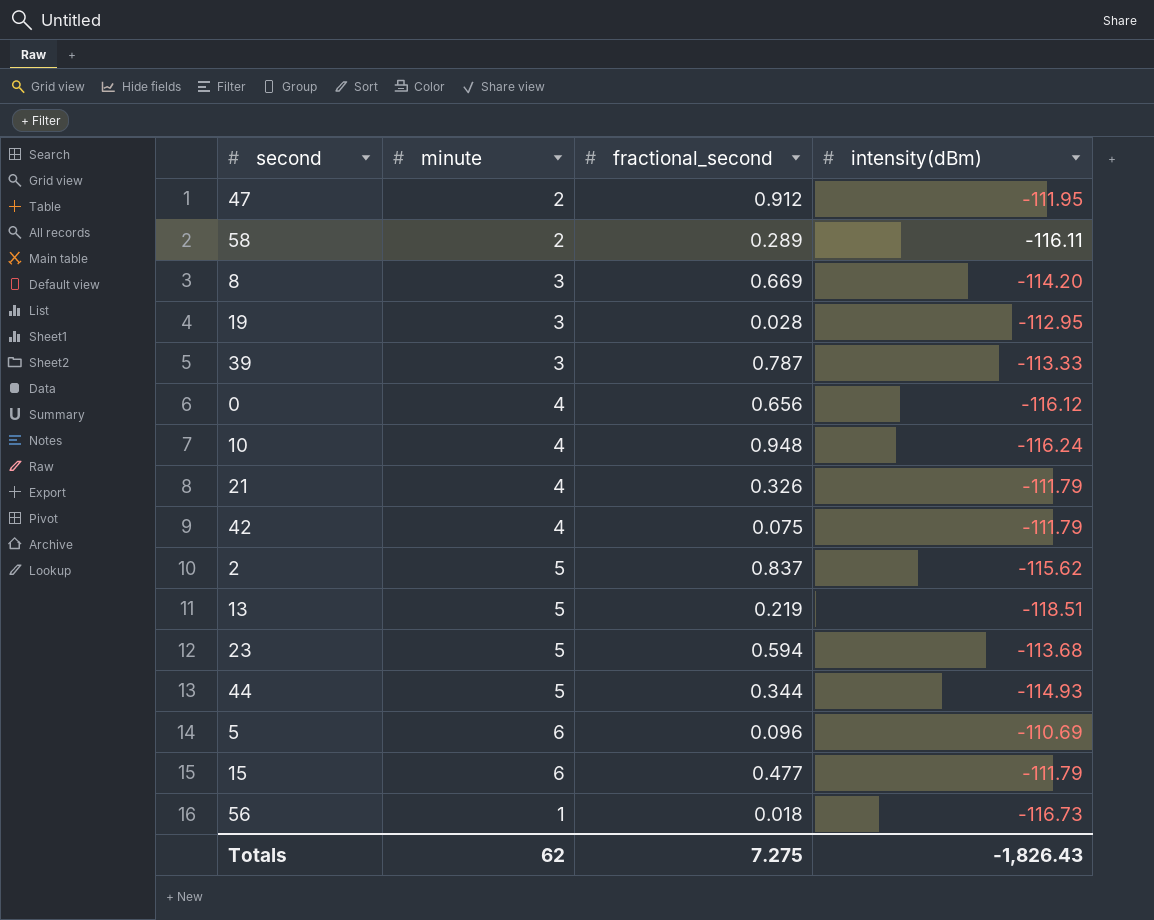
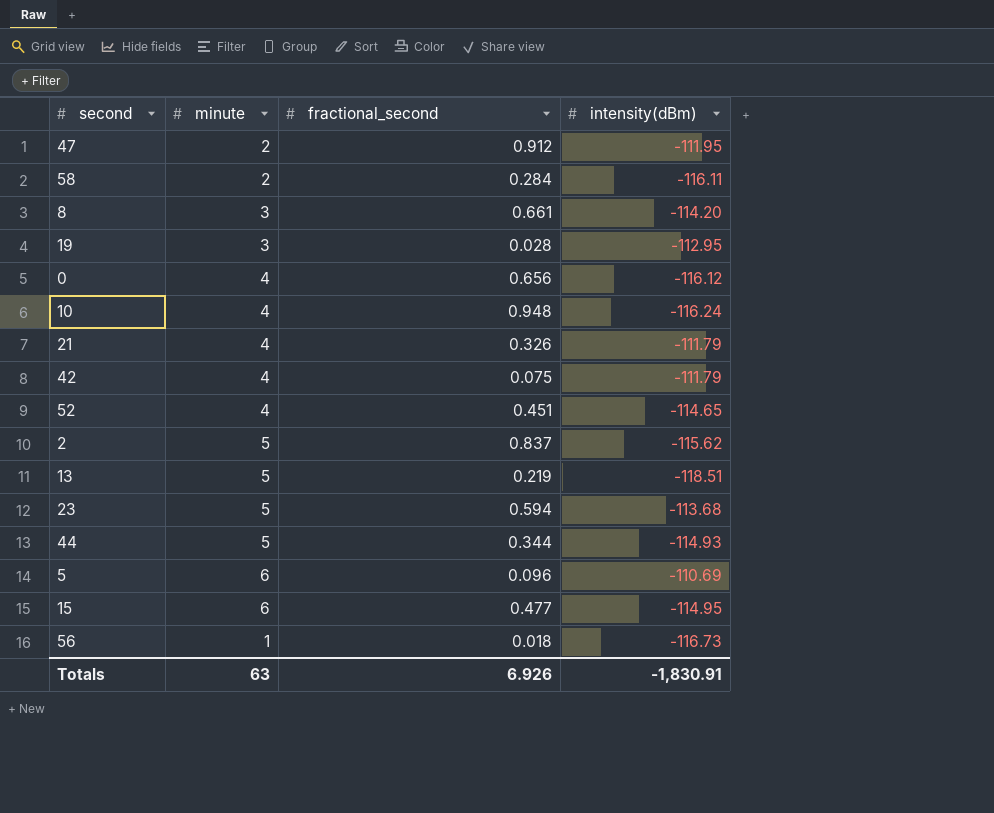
row 39: 3 | 0.787 | -113.33 -> none
58 | fractional_second: 0.289 -> 0.284
8 | fractional_second: 0.669 -> 0.661
row 52: none -> 4 | 0.451 | -114.65
15 | intensity(dBm): -111.79 -> -114.95
Totals | minute: 62 -> 63
Totals | fractional_second: 7.275 -> 6.926
Totals | intensity(dBm): -1,826.43 -> -1,830.91

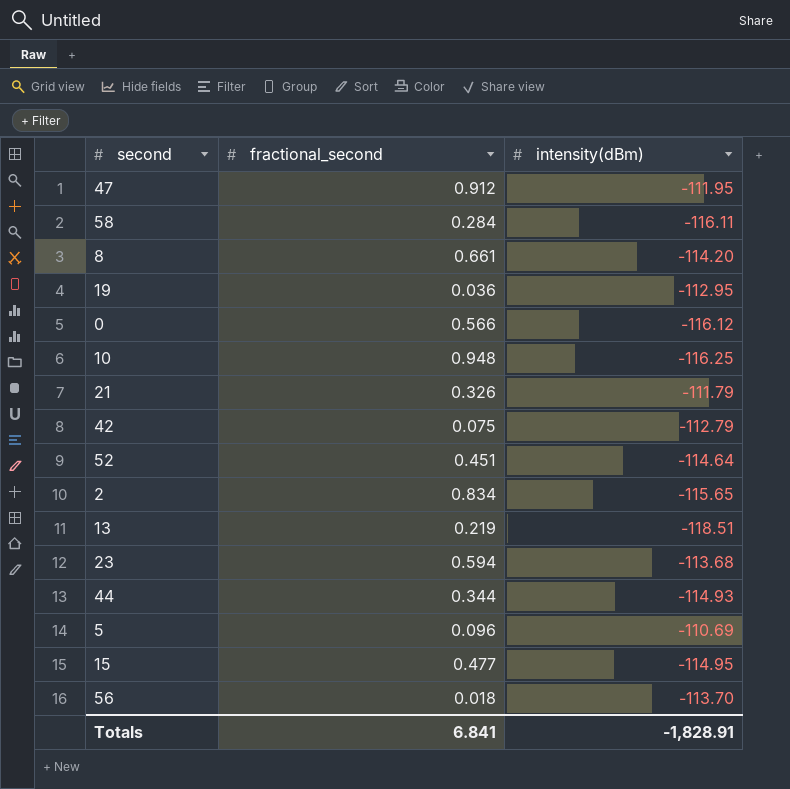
column minute | position: 2 -> none
19 | fractional_second: 0.028 -> 0.036
0 | fractional_second: 0.656 -> 0.566
10 | intensity(dBm): -116.24 -> -116.25
42 | intensity(dBm): -111.79 -> -112.79
52 | intensity(dBm): -114.65 -> -114.64
2 | fractional_second: 0.837 -> 0.834
2 | intensity(dBm): -115.62 -> -115.65
56 | intensity(dBm): -116.73 -> -113.70
Totals | fractional_second: 6.926 -> 6.841
Totals | intensity(dBm): -1,830.91 -> -1,828.91

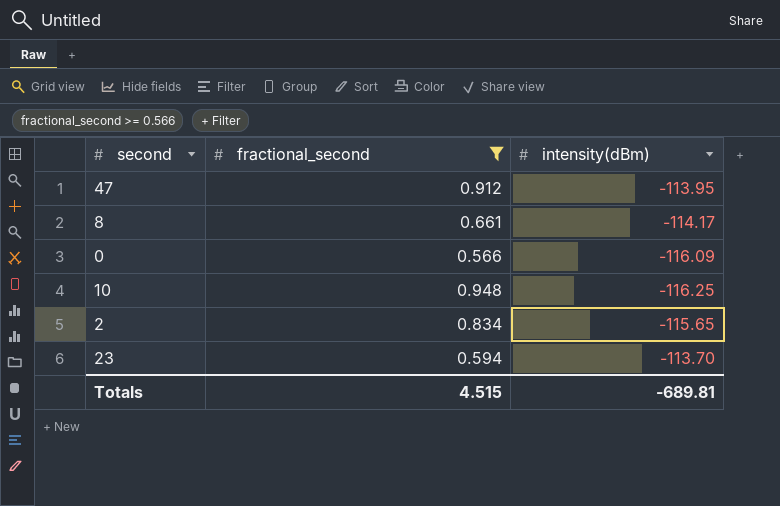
filter: none -> fractional_second >= 0.566
47 | intensity(dBm): -111.95 -> -113.95
8 | intensity(dBm): -114.20 -> -114.17
0 | intensity(dBm): -116.12 -> -116.09
23 | intensity(dBm): -113.68 -> -113.70
Totals | fractional_second: 6.841 -> 4.515
Totals | intensity(dBm): -1,828.91 -> -689.81

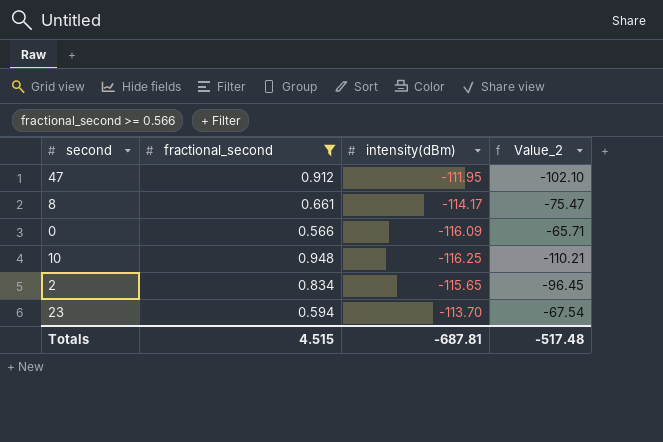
column Value_2 | formula: none -> [fractional_second] * [intensity(dBm)]
47 | intensity(dBm): -113.95 -> -111.95
Totals | intensity(dBm): -689.81 -> -687.81

